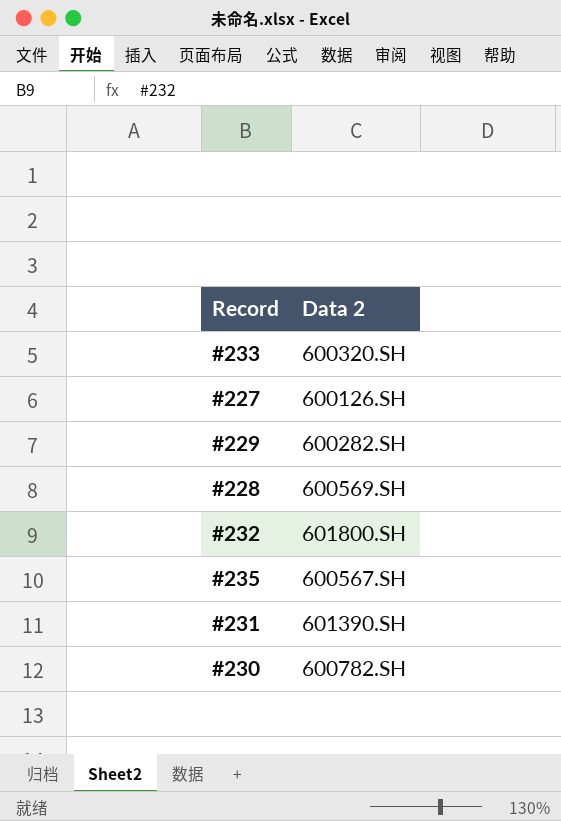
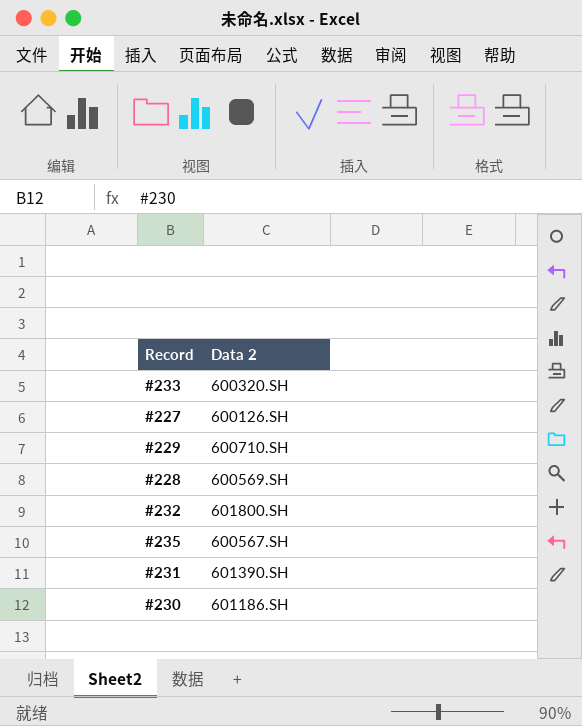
#229 | Data 2: 600282.SH -> 600710.SH
#230 | Data 2: 600782.SH -> 601186.SH

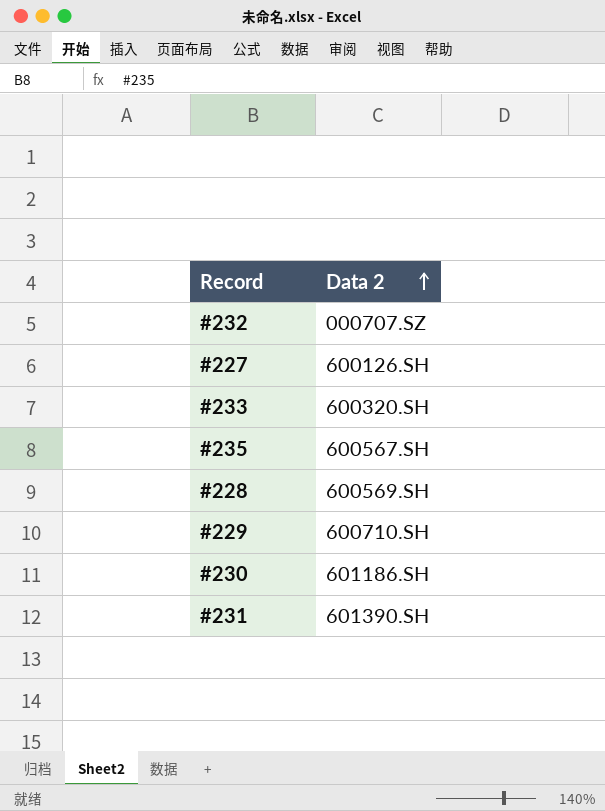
row order: none -> Data 2 ascending
#232 | Data 2: 601800.SH -> 000707.SZ

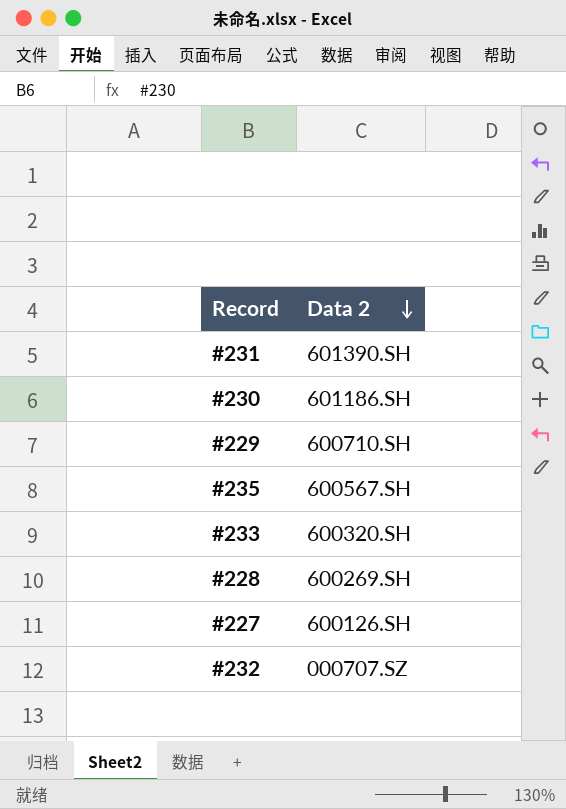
row order: Data 2 ascending -> Data 2 descending
#228 | Data 2: 600569.SH -> 600269.SH

